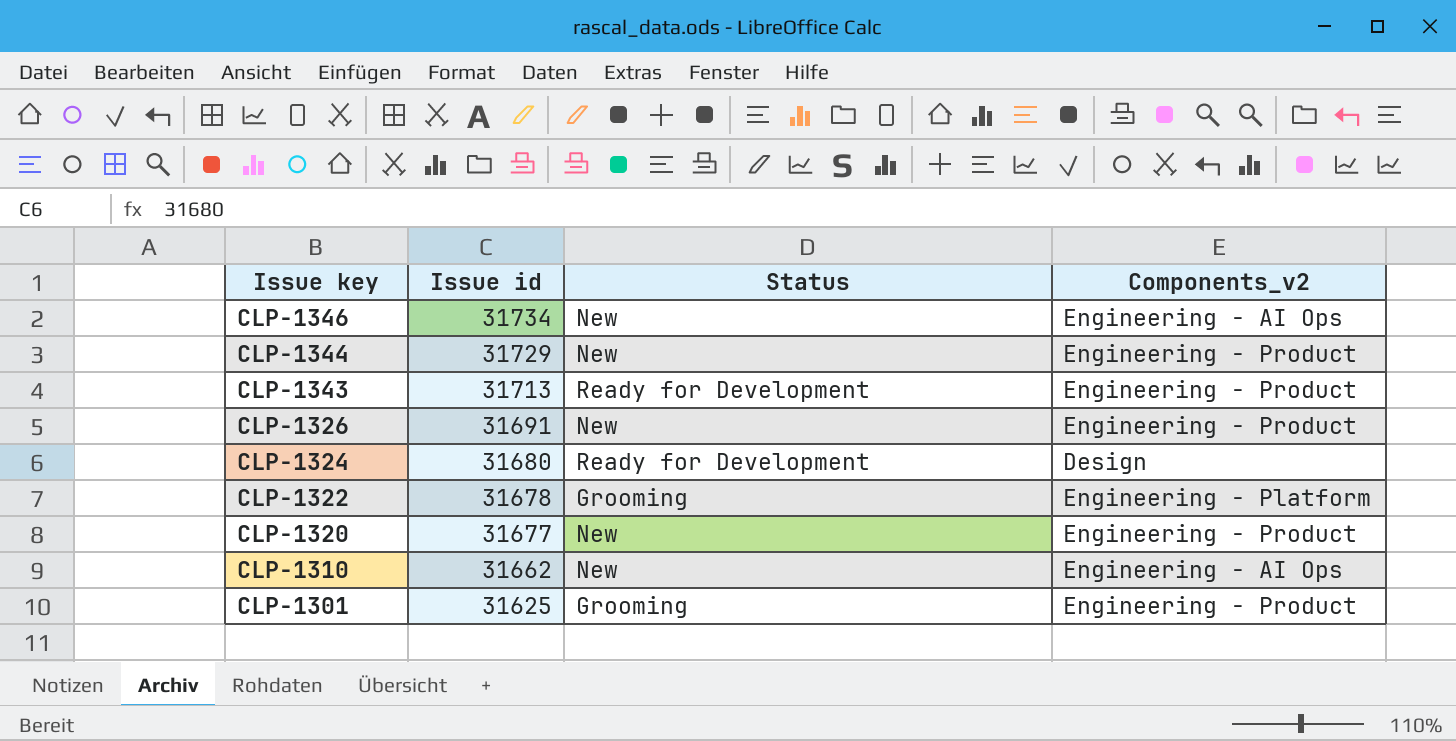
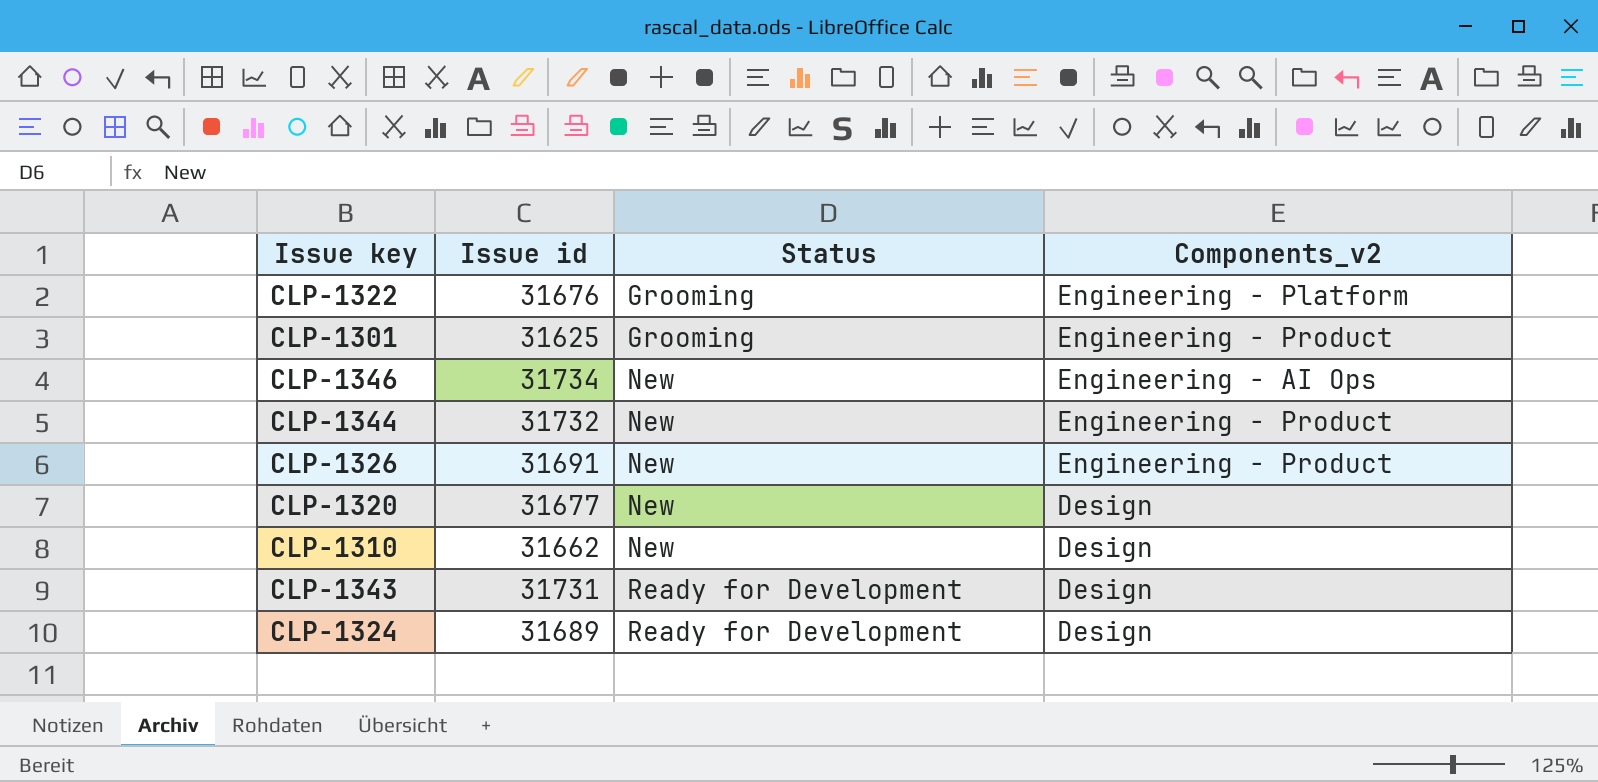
row order: Issue key descending -> Status ascending
CLP-1322 | Issue id: 31678 -> 31676
CLP-1344 | Issue id: 31729 -> 31732
CLP-1320 | Components_v2: Engineering - Product -> Design
CLP-1310 | Components_v2: Engineering - AI Ops -> Design
CLP-1343 | Issue id: 31713 -> 31731
CLP-1343 | Components_v2: Engineering - Product -> Design
CLP-1324 | Issue id: 31680 -> 31689

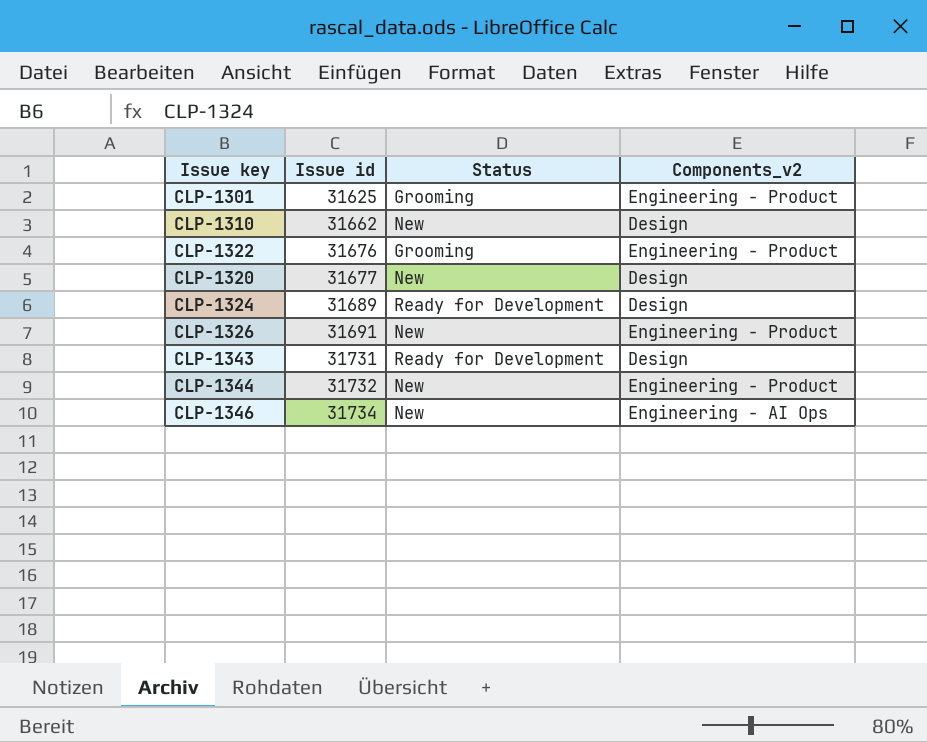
row order: Status ascending -> Issue id ascending
CLP-1322 | Components_v2: Engineering - Platform -> Engineering - Product

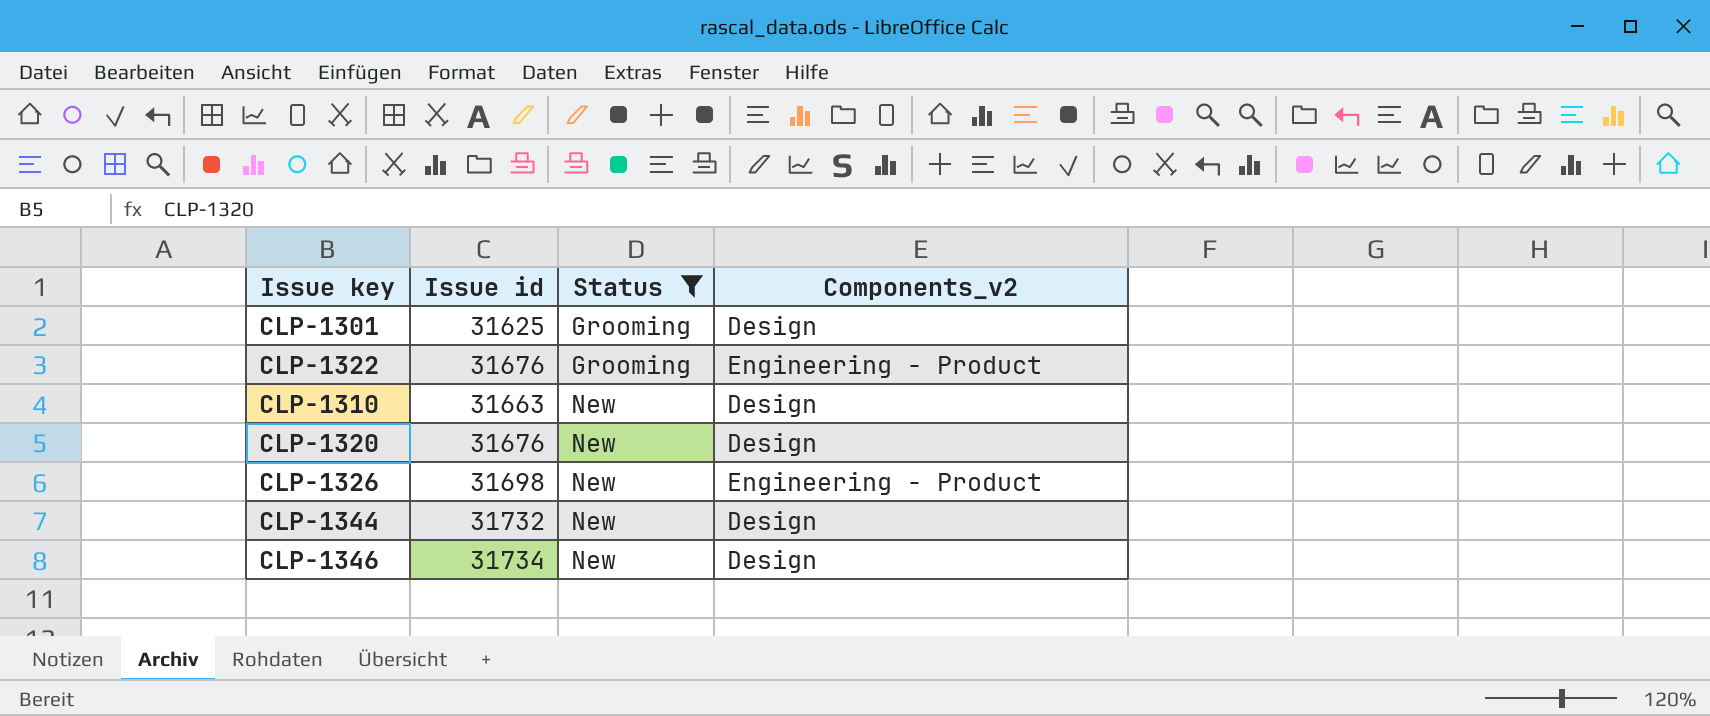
filter: none -> Status != Ready for Development
row order: Issue id ascending -> Status ascending
CLP-1301 | Components_v2: Engineering - Product -> Design
CLP-1310 | Issue id: 31662 -> 31663
CLP-1320 | Issue id: 31677 -> 31676
CLP-1326 | Issue id: 31691 -> 31698
CLP-1344 | Components_v2: Engineering - Product -> Design
CLP-1346 | Components_v2: Engineering - AI Ops -> Design

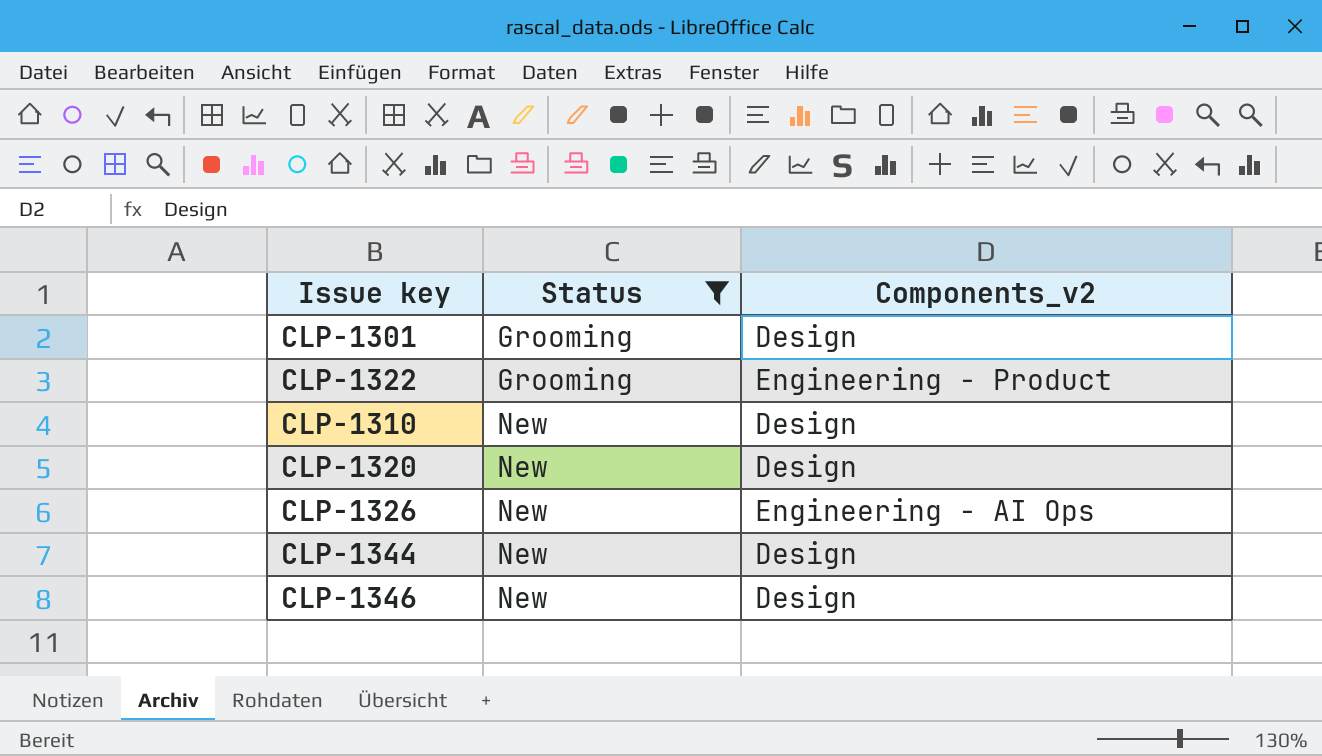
column Issue id | position: 2 -> none
CLP-1326 | Components_v2: Engineering - Product -> Engineering - AI Ops

